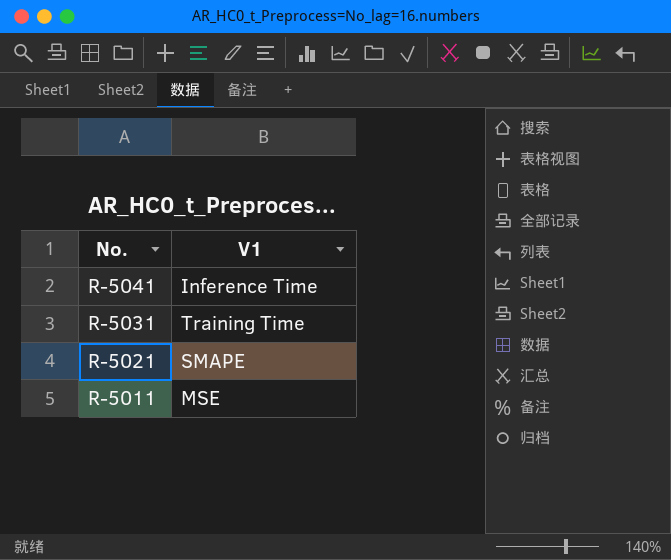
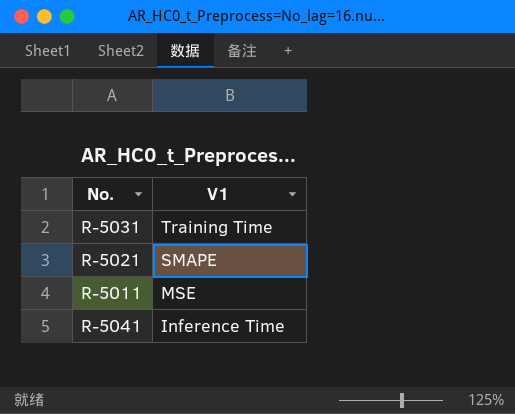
row order: No. descending -> V1 descending

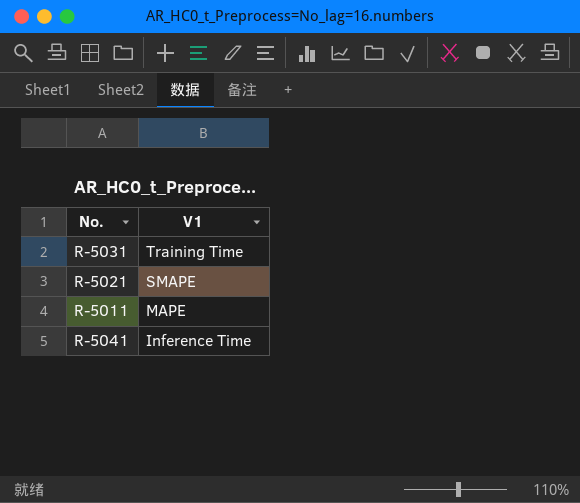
R-5011 | V1: MSE -> MAPE

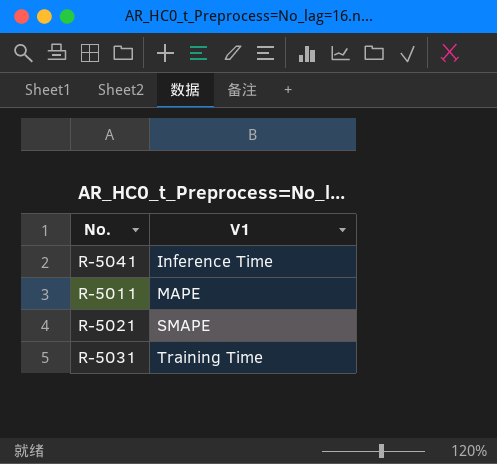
row order: V1 descending -> V1 ascending

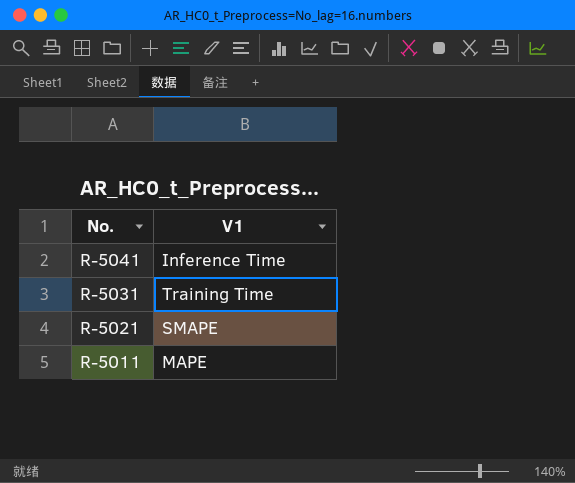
row order: V1 ascending -> No. descending

